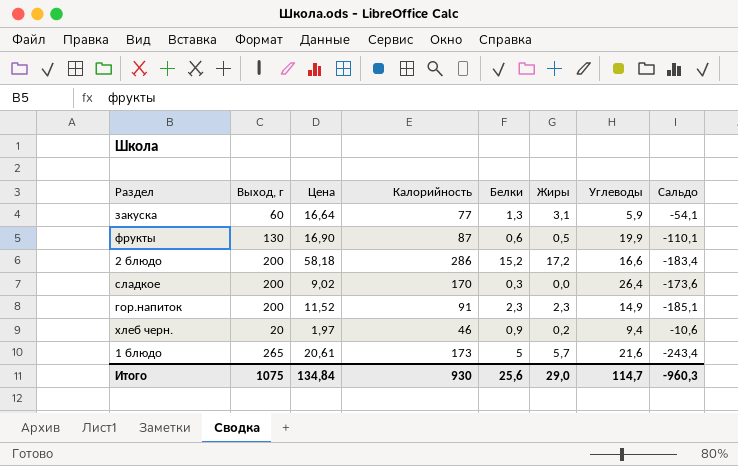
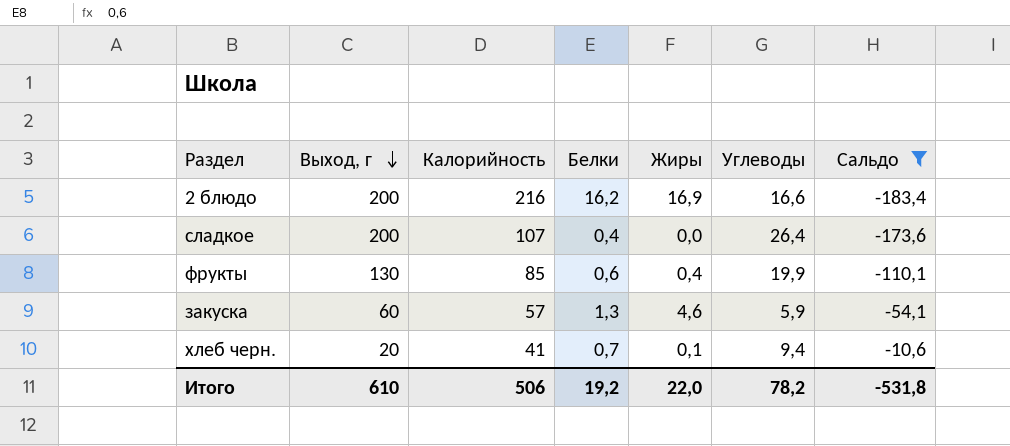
filter: none -> Сальдо >= -183,4
row order: none -> Выход, г descending
column Цена | position: 3 -> none
2 блюдо | Калорийность: 286 -> 216
2 блюдо | Белки: 15,2 -> 16,2
2 блюдо | Жиры: 17,2 -> 16,9
сладкое | Калорийность: 170 -> 107
сладкое | Белки: 0,3 -> 0,4
фрукты | Калорийность: 87 -> 85
фрукты | Жиры: 0,5 -> 0,4
закуска | Калорийность: 77 -> 57
закуска | Жиры: 3,1 -> 4,6
хлеб черн. | Калорийность: 46 -> 41
хлеб черн. | Белки: 0,9 -> 0,7
хлеб черн. | Жиры: 0,2 -> 0,1
Итого | Выход, г: 1075 -> 610
Итого | Калорийность: 930 -> 506
Итого | Белки: 25,6 -> 19,2
Итого | Жиры: 29,0 -> 22,0
Итого | Углеводы: 114,7 -> 78,2
Итого | Сальдо: -960,3 -> -531,8

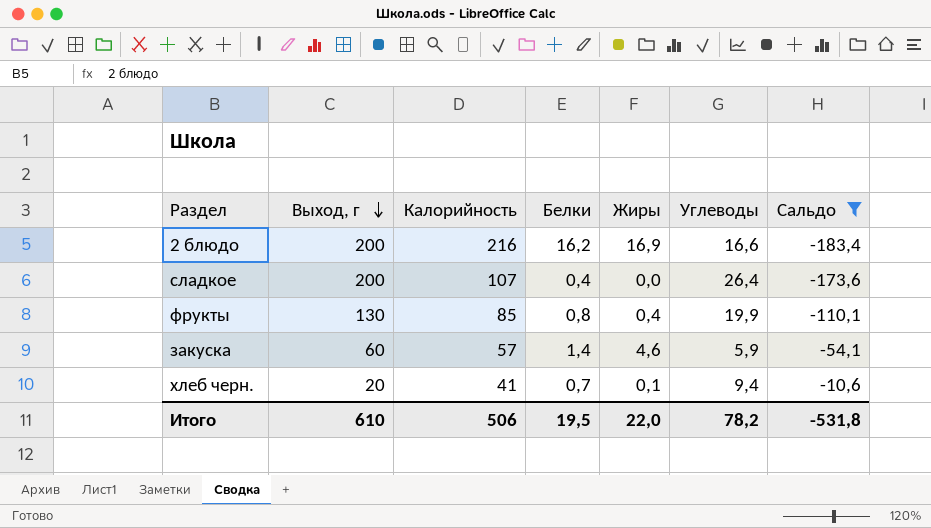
фрукты | Белки: 0,6 -> 0,8
закуска | Белки: 1,3 -> 1,4
Итого | Белки: 19,2 -> 19,5

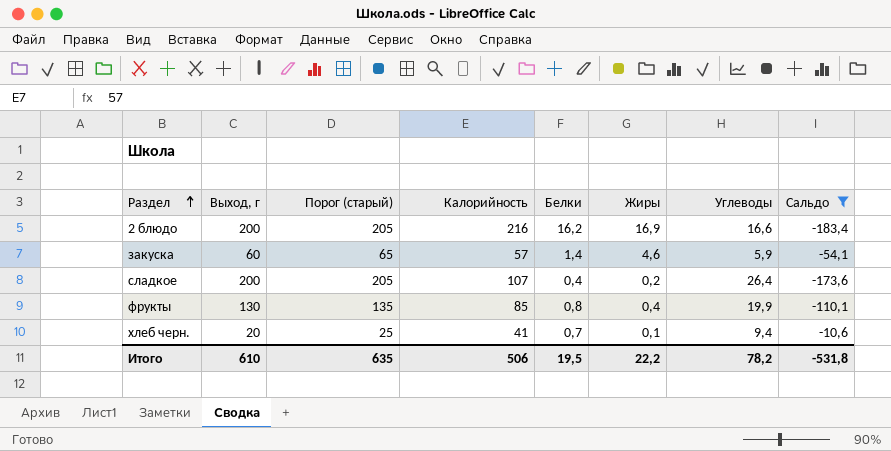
row order: Выход, г descending -> Раздел ascending
column Порог (старый) | formula: none -> [Выход, г] + 5
сладкое | Жиры: 0,0 -> 0,2
Итого | Жиры: 22,0 -> 22,2

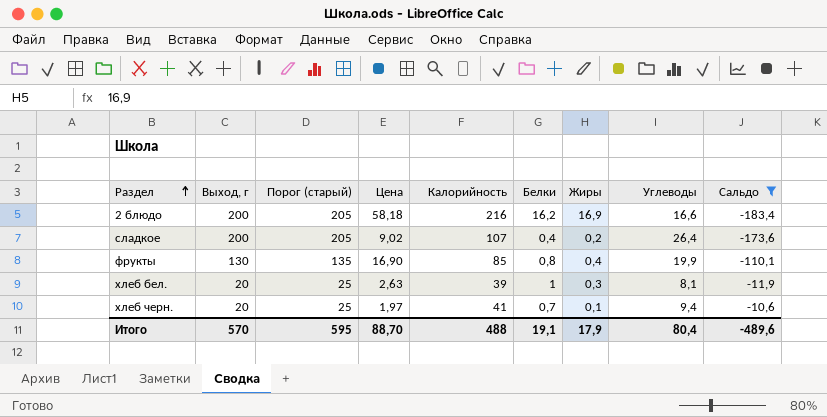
column Цена | position: none -> 4
row закуска: 60 | 65 | 57 | 1,4 | 4,6 | 5,9 | -54,1 -> none
row хлеб бел.: none -> 20 | 25 | 2,63 | 39 | 1 | 0,3 | 8,1 | -11,9
Итого | Выход, г: 610 -> 570
Итого | Порог (старый): 635 -> 595
Итого | Калорийность: 506 -> 488
Итого | Белки: 19,5 -> 19,1
Итого | Жиры: 22,2 -> 17,9
Итого | Углеводы: 78,2 -> 80,4
Итого | Сальдо: -531,8 -> -489,6

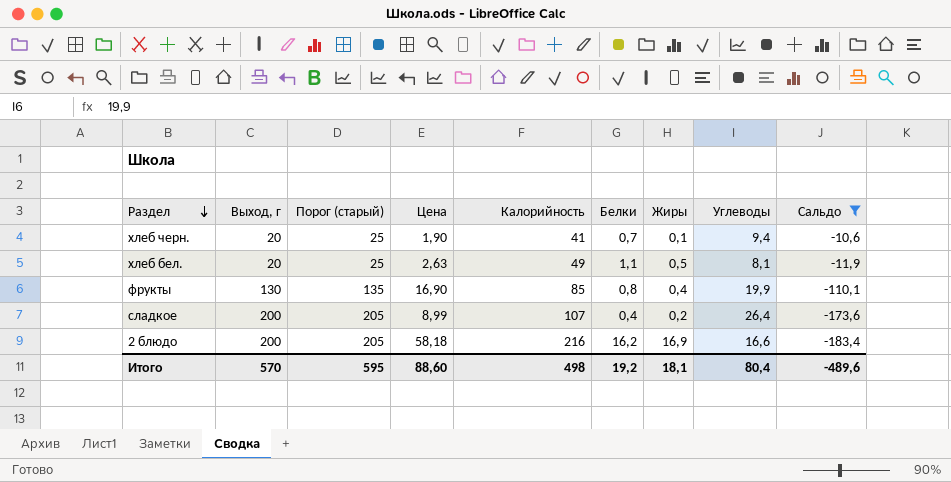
row order: Раздел ascending -> Раздел descending
хлеб черн. | Цена: 1,97 -> 1,90
хлеб бел. | Калорийность: 39 -> 49
хлеб бел. | Белки: 1 -> 1,1
хлеб бел. | Жиры: 0,3 -> 0,5
сладкое | Цена: 9,02 -> 8,99
Итого | Цена: 88,70 -> 88,60
Итого | Калорийность: 488 -> 498
Итого | Белки: 19,1 -> 19,2
Итого | Жиры: 17,9 -> 18,1

